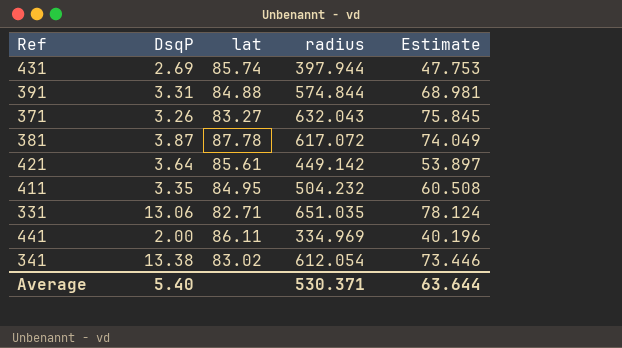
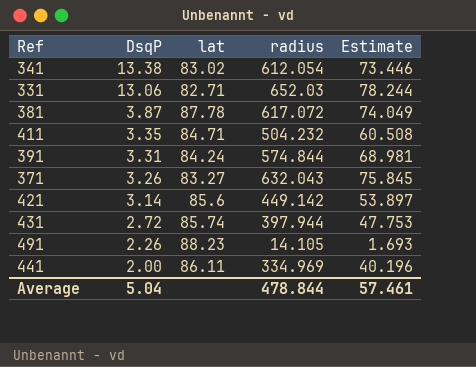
row order: none -> DsqP descending
331 | radius: 651.035 -> 652.03
331 | Estimate: 78.124 -> 78.244
411 | lat: 84.95 -> 84.71
391 | lat: 84.88 -> 84.24
421 | DsqP: 3.64 -> 3.14
421 | lat: 85.61 -> 85.6
431 | DsqP: 2.69 -> 2.72
row 491: none -> 2.26 | 88.23 | 14.105 | 1.693
Average | DsqP: 5.40 -> 5.04
Average | radius: 530.371 -> 478.844
Average | Estimate: 63.644 -> 57.461

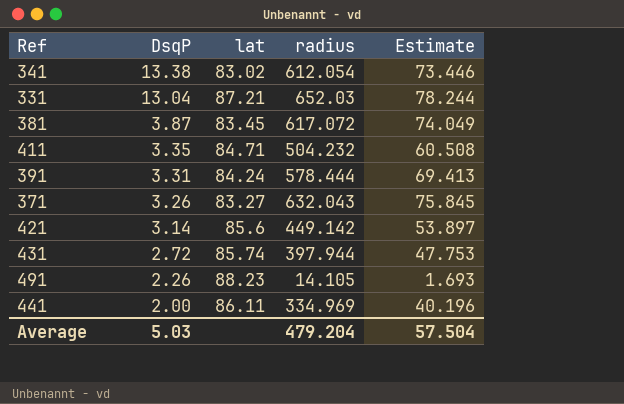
331 | DsqP: 13.06 -> 13.04
331 | lat: 82.71 -> 87.21
381 | lat: 87.78 -> 83.45
391 | radius: 574.844 -> 578.444
391 | Estimate: 68.981 -> 69.413
Average | DsqP: 5.04 -> 5.03
Average | radius: 478.844 -> 479.204
Average | Estimate: 57.461 -> 57.504

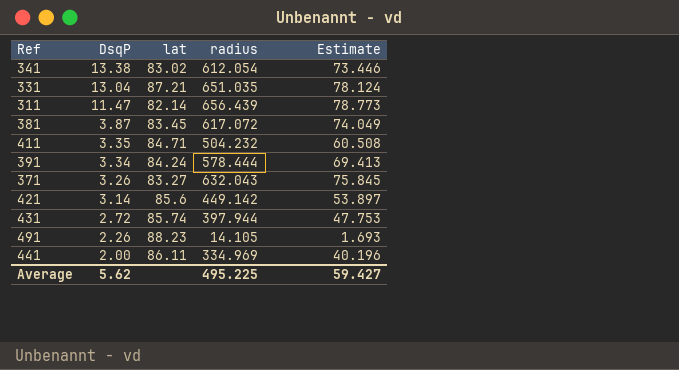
331 | radius: 652.03 -> 651.035
331 | Estimate: 78.244 -> 78.124
row 311: none -> 11.47 | 82.14 | 656.439 | 78.773
391 | DsqP: 3.31 -> 3.34
Average | DsqP: 5.03 -> 5.62
Average | radius: 479.204 -> 495.225
Average | Estimate: 57.504 -> 59.427

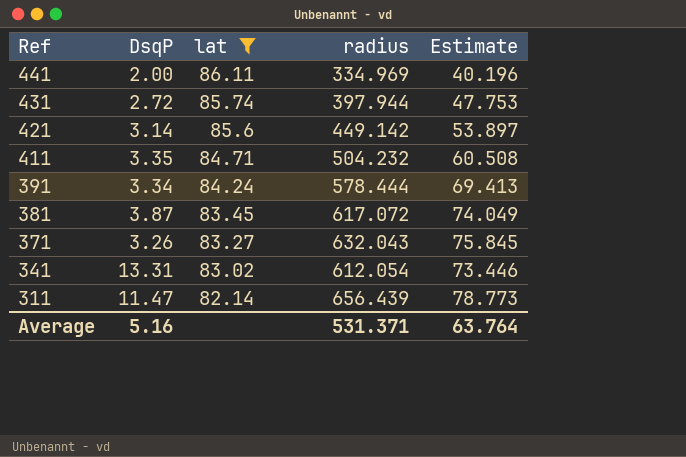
filter: none -> lat <= 86.11
row order: DsqP descending -> Ref descending
341 | DsqP: 13.38 -> 13.31
Average | DsqP: 5.62 -> 5.16
Average | radius: 495.225 -> 531.371
Average | Estimate: 59.427 -> 63.764

